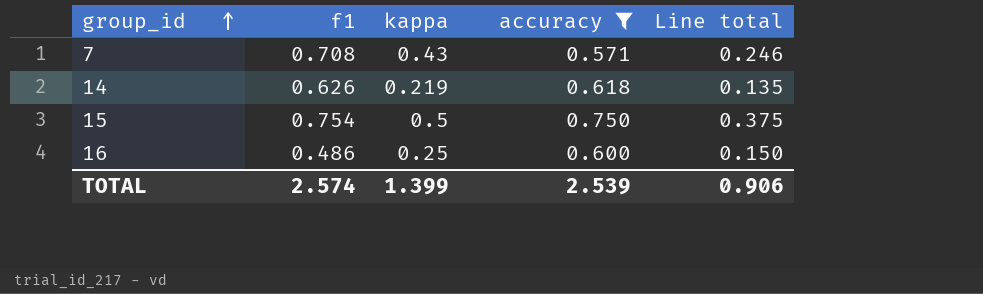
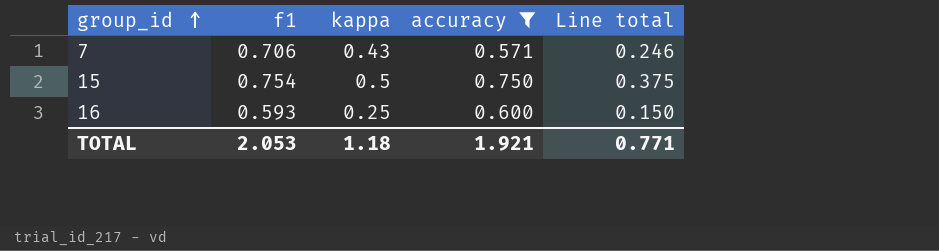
row 14: 0.626 | 0.219 | 0.618 | 0.135 -> none
7 | f1: 0.708 -> 0.706
16 | f1: 0.486 -> 0.593
TOTAL | f1: 2.574 -> 2.053
TOTAL | kappa: 1.399 -> 1.18
TOTAL | accuracy: 2.539 -> 1.921
TOTAL | Line total: 0.906 -> 0.771

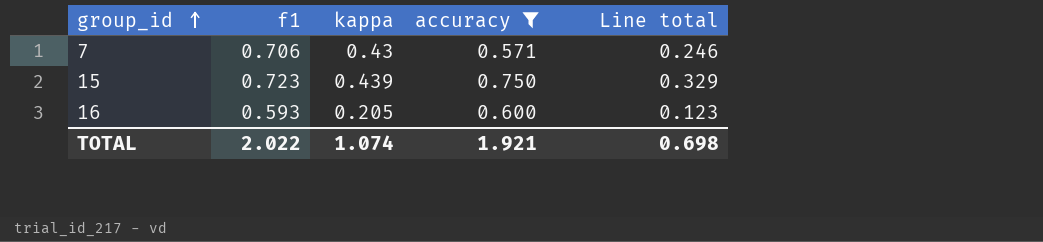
15 | f1: 0.754 -> 0.723
15 | kappa: 0.5 -> 0.439
15 | Line total: 0.375 -> 0.329
16 | kappa: 0.25 -> 0.205
16 | Line total: 0.150 -> 0.123
TOTAL | f1: 2.053 -> 2.022
TOTAL | kappa: 1.18 -> 1.074
TOTAL | Line total: 0.771 -> 0.698

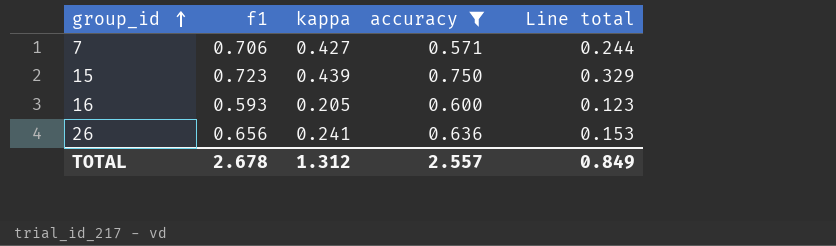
7 | kappa: 0.43 -> 0.427
7 | Line total: 0.246 -> 0.244
row 26: none -> 0.656 | 0.241 | 0.636 | 0.153
TOTAL | f1: 2.022 -> 2.678
TOTAL | kappa: 1.074 -> 1.312
TOTAL | accuracy: 1.921 -> 2.557
TOTAL | Line total: 0.698 -> 0.849

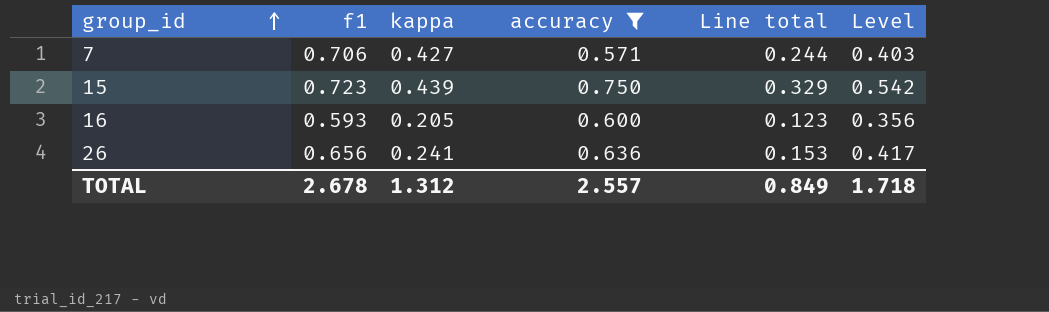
column Level | formula: none -> [f1] * [accuracy]

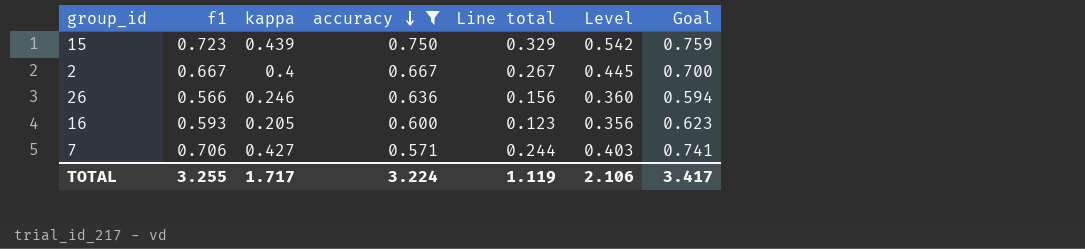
row order: group_id ascending -> accuracy descending
column Goal | formula: none -> [f1] * 1.05
row 2: none -> 0.667 | 0.4 | 0.667 | 0.267 | 0.445 | 0.700
26 | f1: 0.656 -> 0.566
26 | kappa: 0.241 -> 0.246
26 | Line total: 0.153 -> 0.156
26 | Level: 0.417 -> 0.360
TOTAL | f1: 2.678 -> 3.255
TOTAL | kappa: 1.312 -> 1.717
TOTAL | accuracy: 2.557 -> 3.224
TOTAL | Line total: 0.849 -> 1.119
TOTAL | Level: 1.718 -> 2.106

